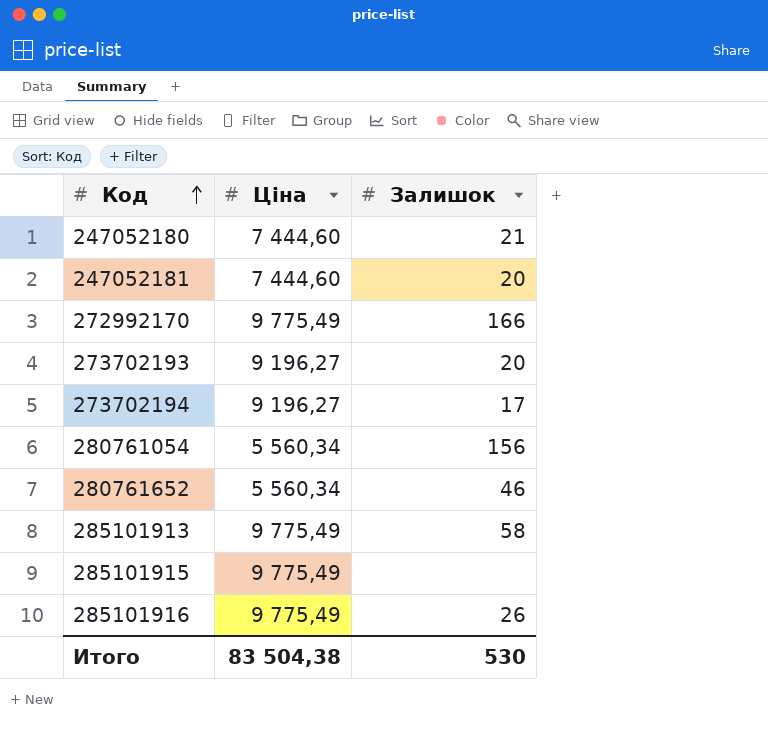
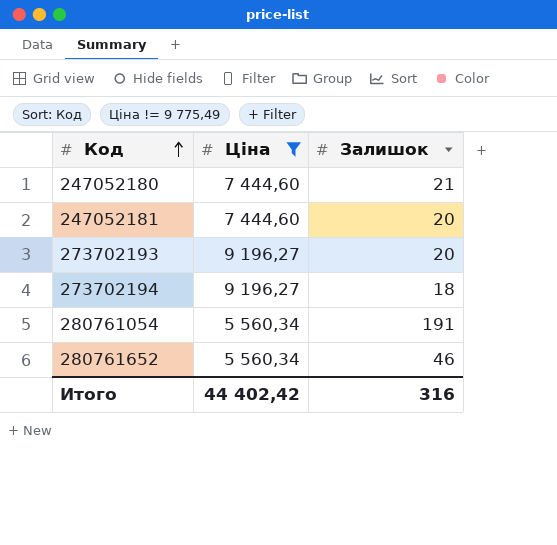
filter: none -> Ціна != 9 775,49
273702194 | Залишок: 17 -> 18
280761054 | Залишок: 156 -> 191
Итого | Ціна: 83 504,38 -> 44 402,42
Итого | Залишок: 530 -> 316

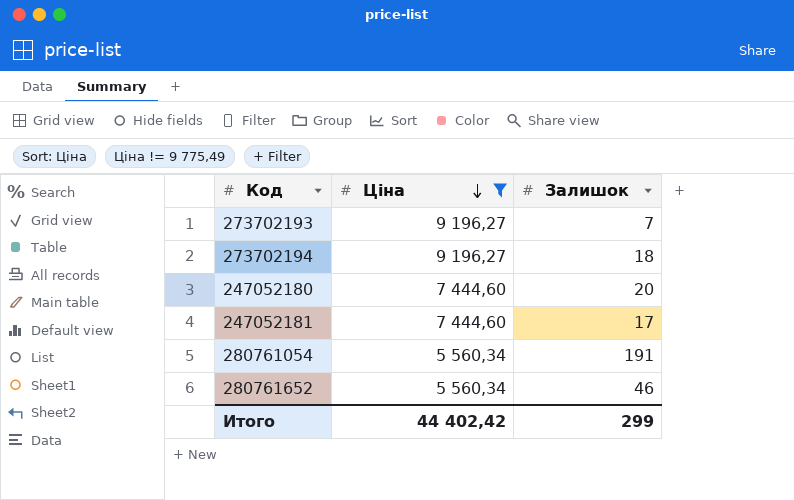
row order: Код ascending -> Ціна descending
273702193 | Залишок: 20 -> 7
247052180 | Залишок: 21 -> 20
247052181 | Залишок: 20 -> 17
Итого | Залишок: 316 -> 299

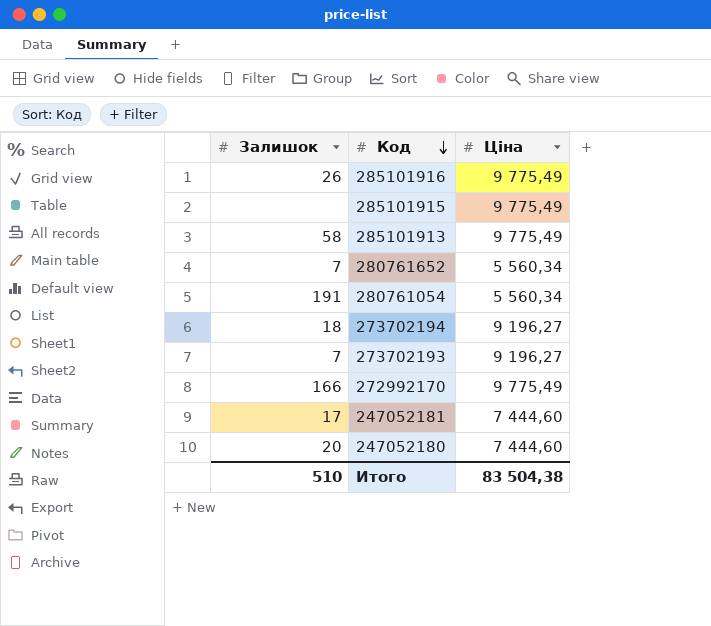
filter: Ціна != 9 775,49 -> none
row order: Ціна descending -> Код descending
column Залишок | position: 3 -> 1
280761652 | Залишок: 46 -> 7
Итого | Залишок: 299 -> 510
Итого | Ціна: 44 402,42 -> 83 504,38

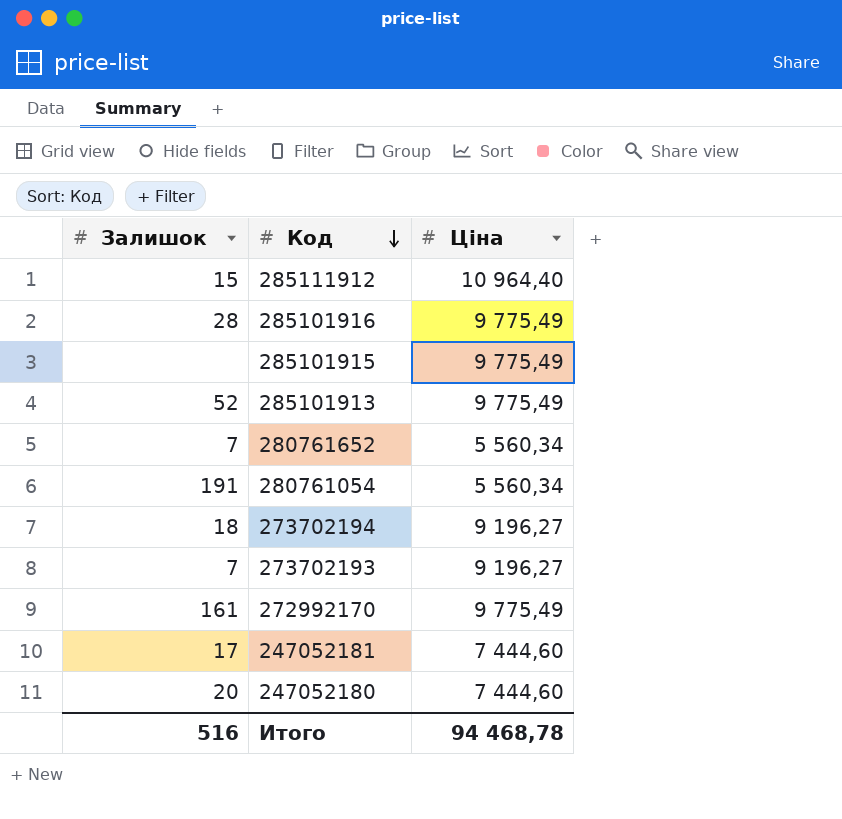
row 285111912: none -> 15 | 10 964,40
285101916 | Залишок: 26 -> 28
285101913 | Залишок: 58 -> 52
272992170 | Залишок: 166 -> 161
Итого | Залишок: 510 -> 516
Итого | Ціна: 83 504,38 -> 94 468,78

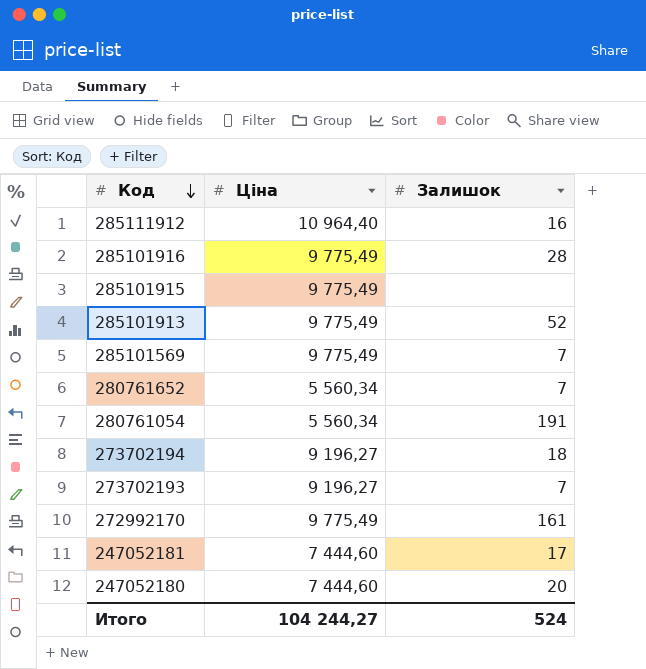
column Залишок | position: 1 -> 3
285111912 | Залишок: 15 -> 16
row 285101569: none -> 9 775,49 | 7
Итого | Ціна: 94 468,78 -> 104 244,27
Итого | Залишок: 516 -> 524

